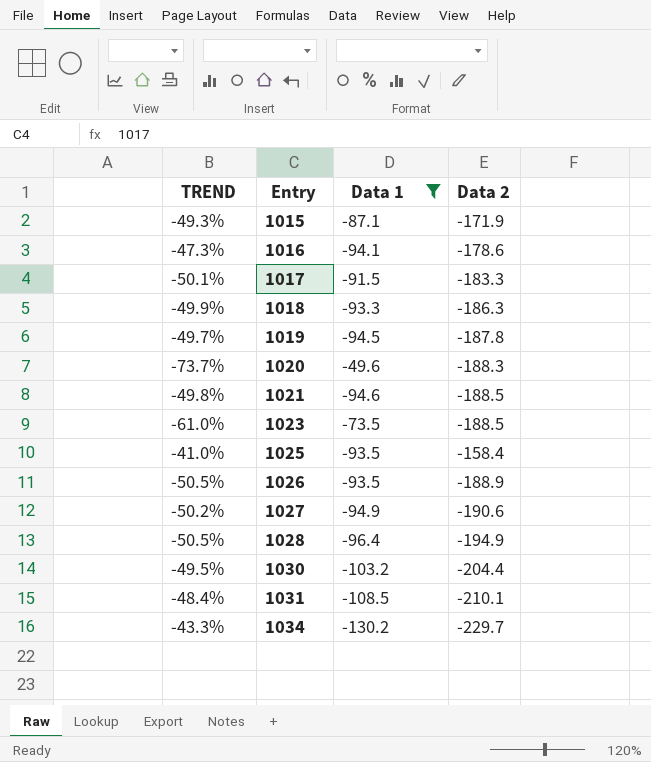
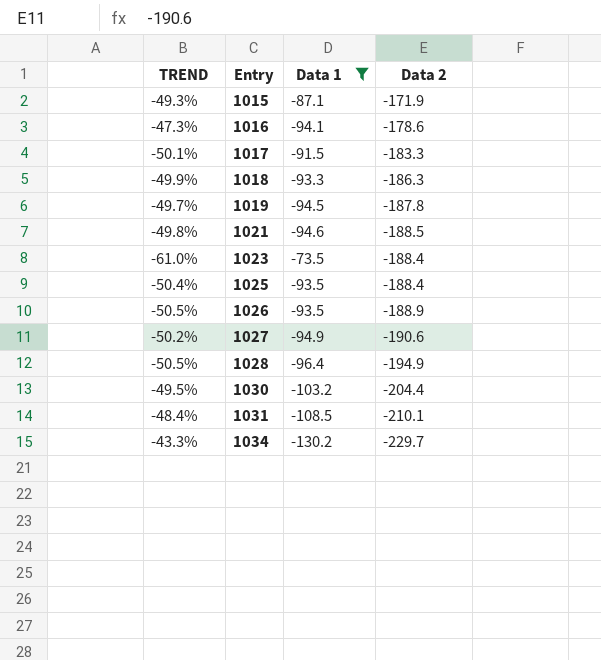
row 1020: -73.7% | -49.6 | -188.3 -> none
1023 | Data 2: -188.5 -> -188.4
1025 | TREND: -41.0% -> -50.4%
1025 | Data 2: -158.4 -> -188.4

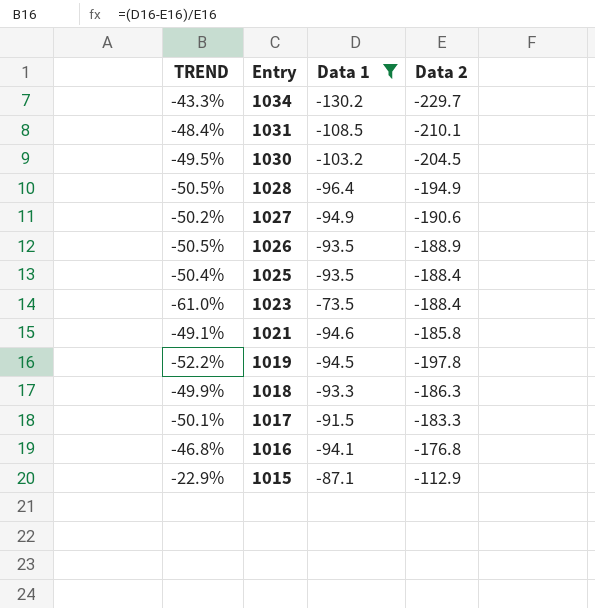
row order: Entry ascending -> Entry descending
1030 | Data 2: -204.4 -> -204.5
1021 | TREND: -49.8% -> -49.1%
1021 | Data 2: -188.5 -> -185.8
1019 | TREND: -49.7% -> -52.2%
1019 | Data 2: -187.8 -> -197.8
1016 | TREND: -47.3% -> -46.8%
1016 | Data 2: -178.6 -> -176.8
1015 | TREND: -49.3% -> -22.9%
1015 | Data 2: -171.9 -> -112.9

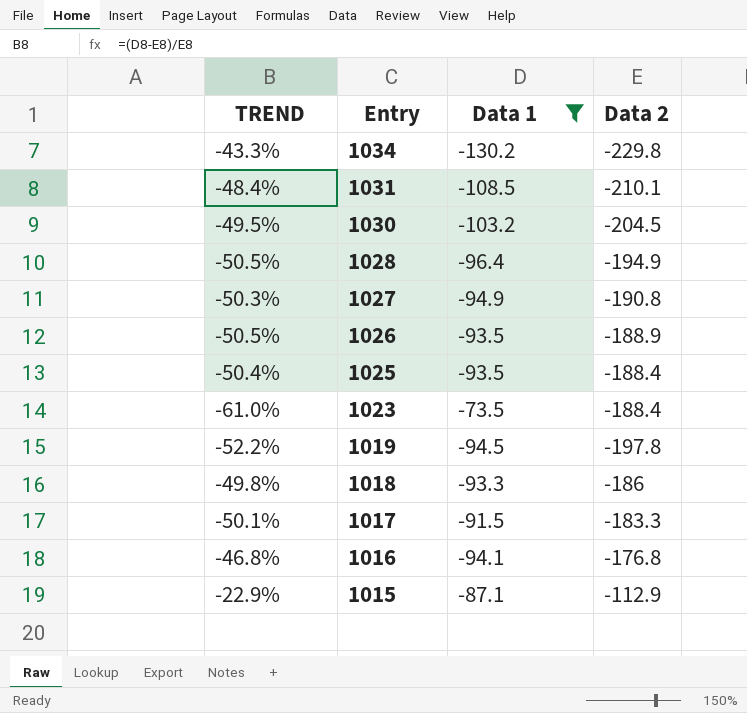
row 1021: -49.1% | -94.6 | -185.8 -> none
1034 | Data 2: -229.7 -> -229.8
1027 | TREND: -50.2% -> -50.3%
1027 | Data 2: -190.6 -> -190.8
1018 | TREND: -49.9% -> -49.8%
1018 | Data 2: -186.3 -> -186

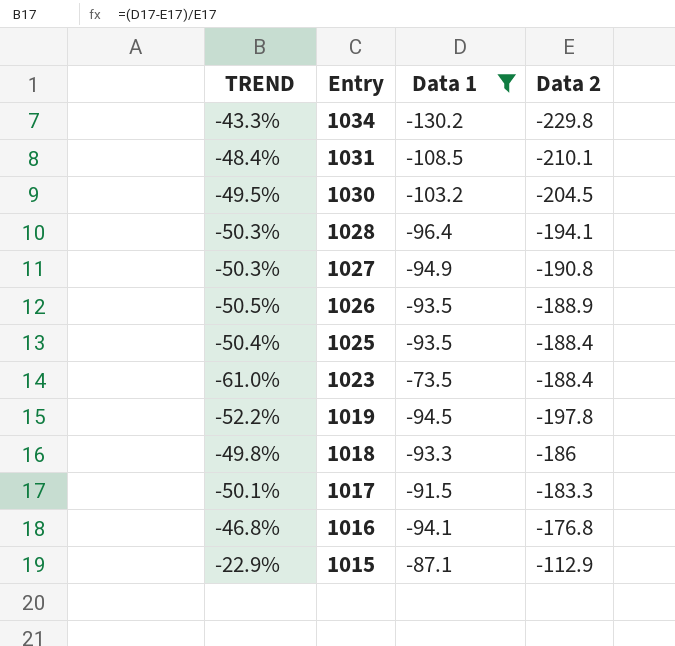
1028 | TREND: -50.5% -> -50.3%
1028 | Data 2: -194.9 -> -194.1

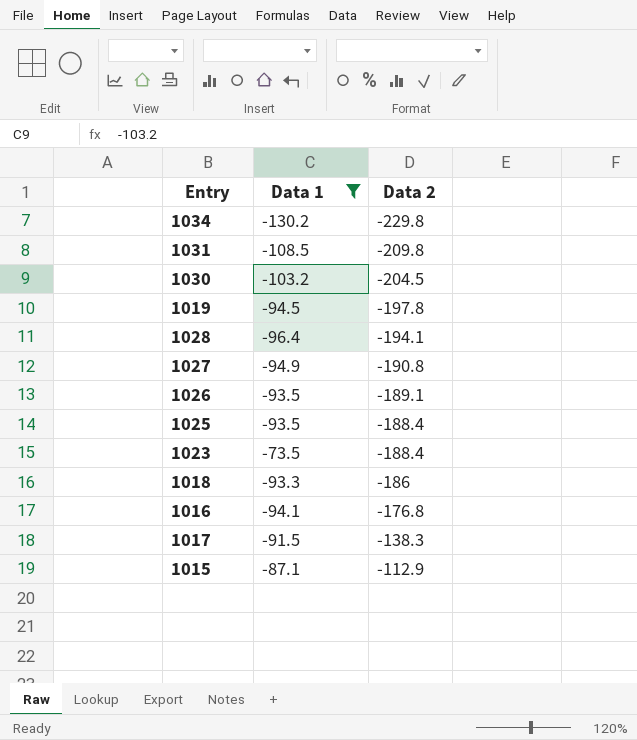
row order: Entry descending -> Data 2 ascending
column TREND | formula: ([Data 1] - [Data 2]) / [Data 2] -> none
1031 | Data 2: -210.1 -> -209.8
1026 | Data 2: -188.9 -> -189.1
1017 | Data 2: -183.3 -> -138.3

